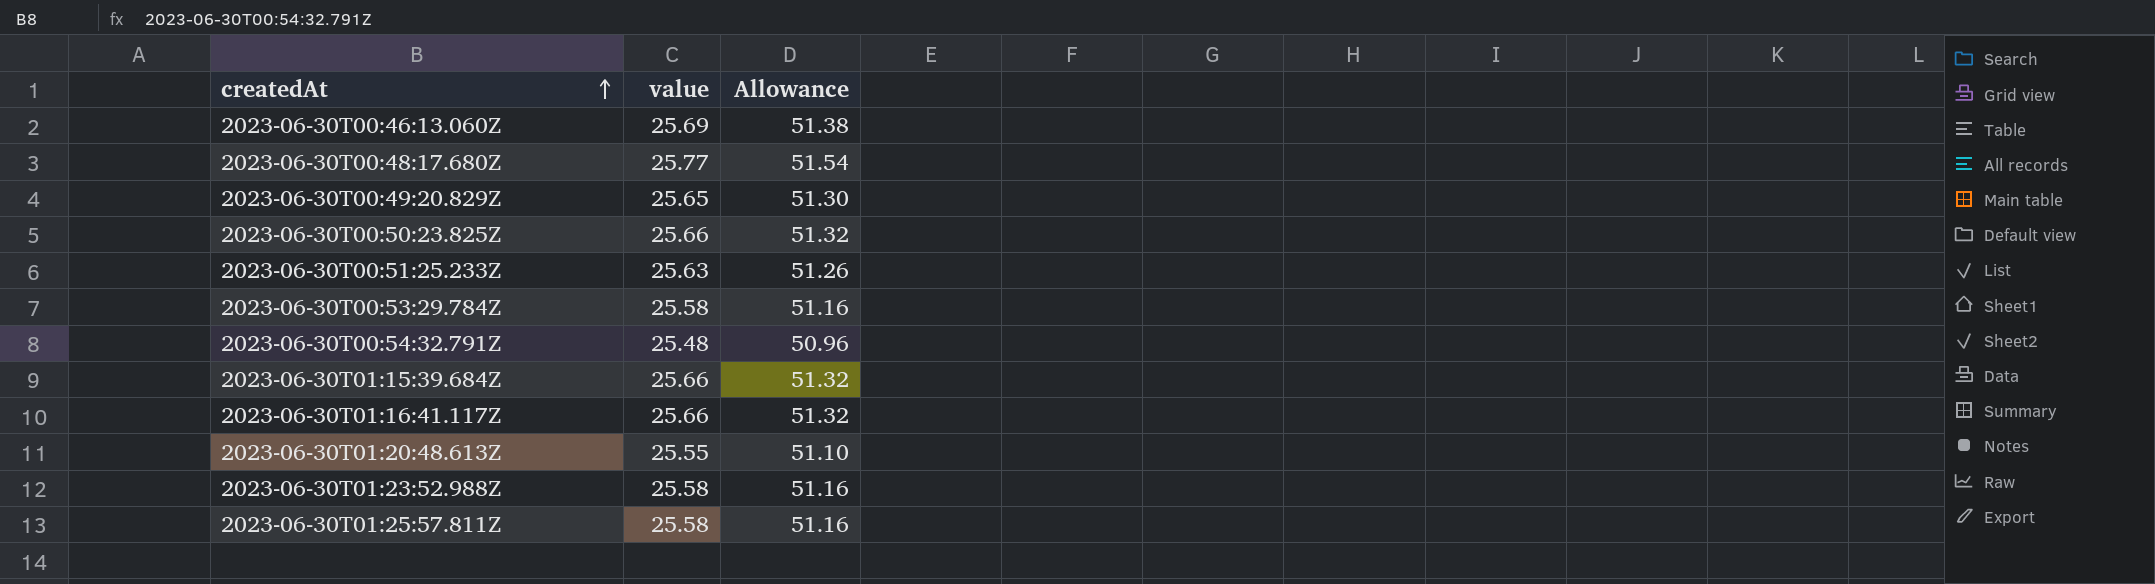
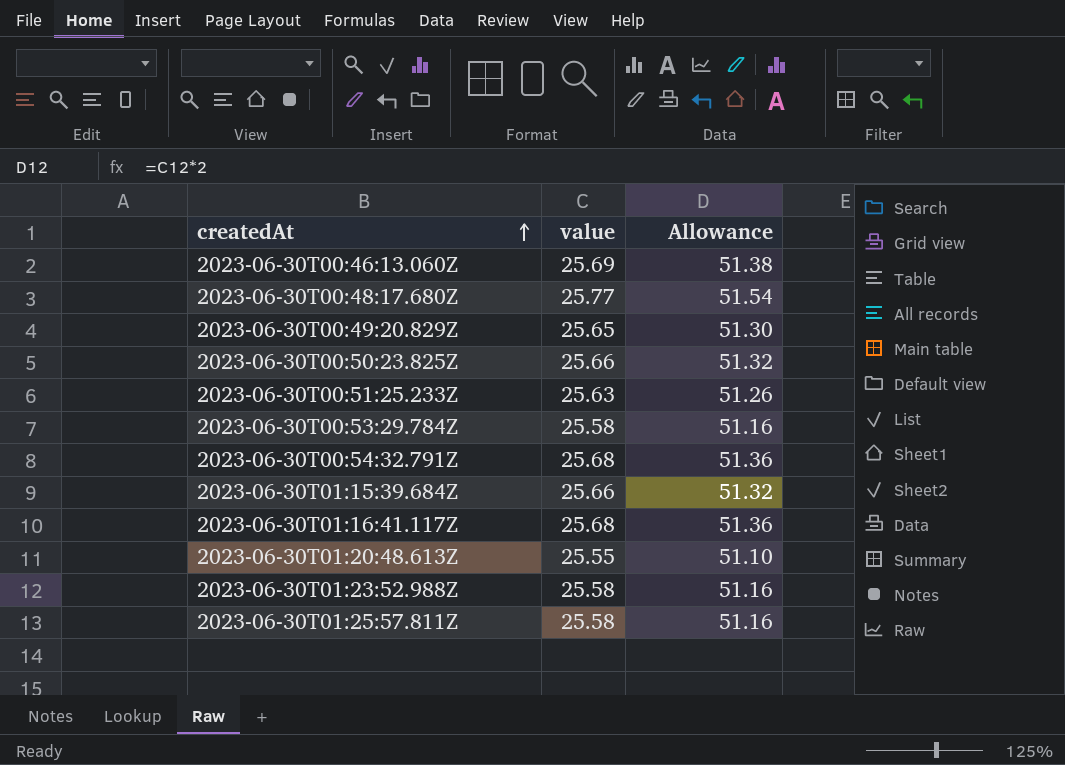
2023-06-30T00:54:32.791Z | value: 25.48 -> 25.68
2023-06-30T00:54:32.791Z | Allowance: 50.96 -> 51.36
2023-06-30T01:16:41.117Z | value: 25.66 -> 25.68
2023-06-30T01:16:41.117Z | Allowance: 51.32 -> 51.36

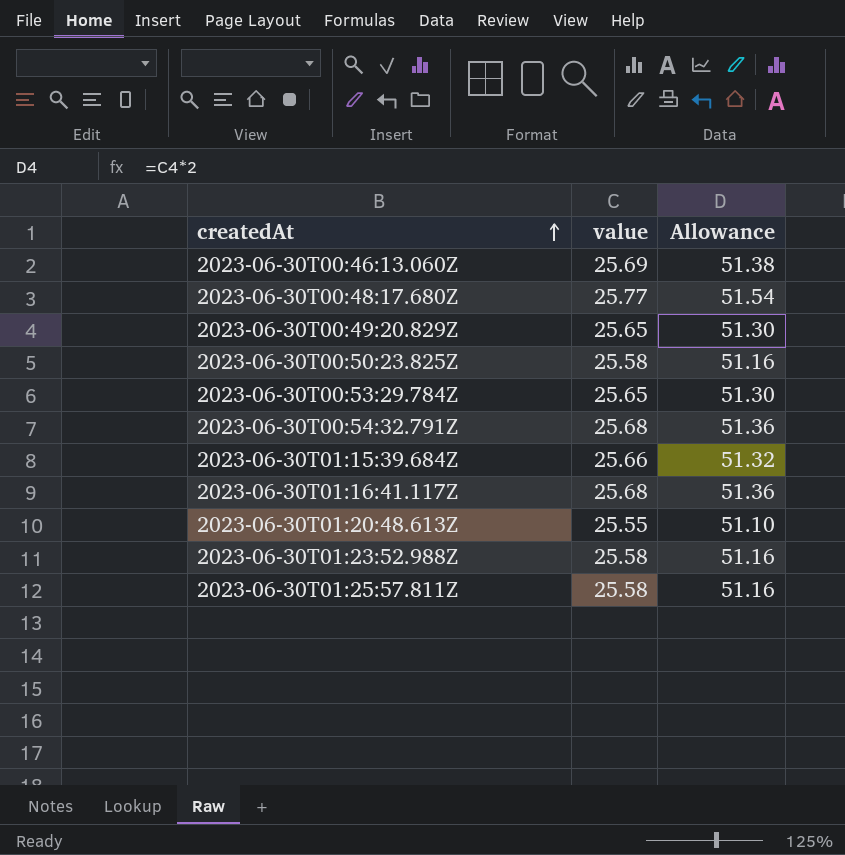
row 2023-06-30T00:51:25.233Z: 25.63 | 51.26 -> none
2023-06-30T00:50:23.825Z | value: 25.66 -> 25.58
2023-06-30T00:50:23.825Z | Allowance: 51.32 -> 51.16
2023-06-30T00:53:29.784Z | value: 25.58 -> 25.65
2023-06-30T00:53:29.784Z | Allowance: 51.16 -> 51.30

